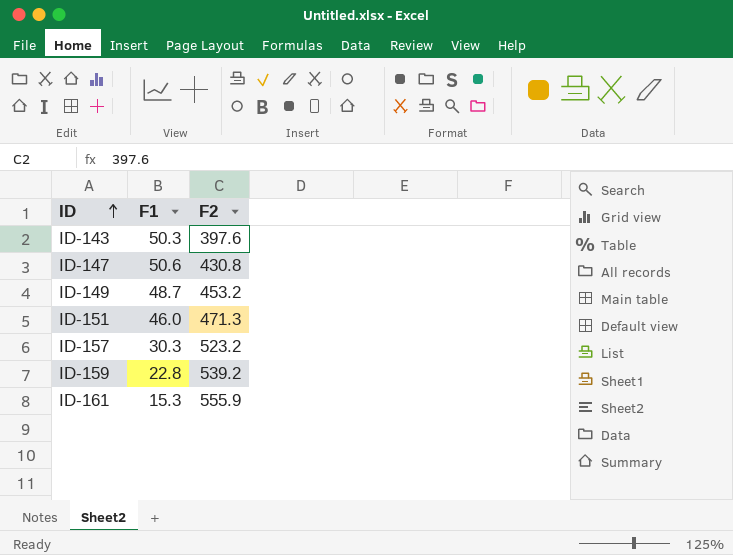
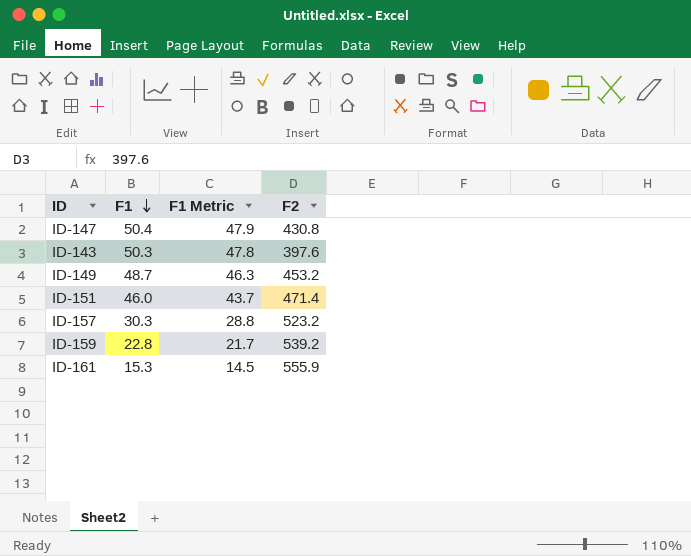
row order: ID ascending -> F1 descending
column F1 Metric | formula: none -> [F1] * 0.95
ID-147 | F1: 50.6 -> 50.4
ID-151 | F2: 471.3 -> 471.4

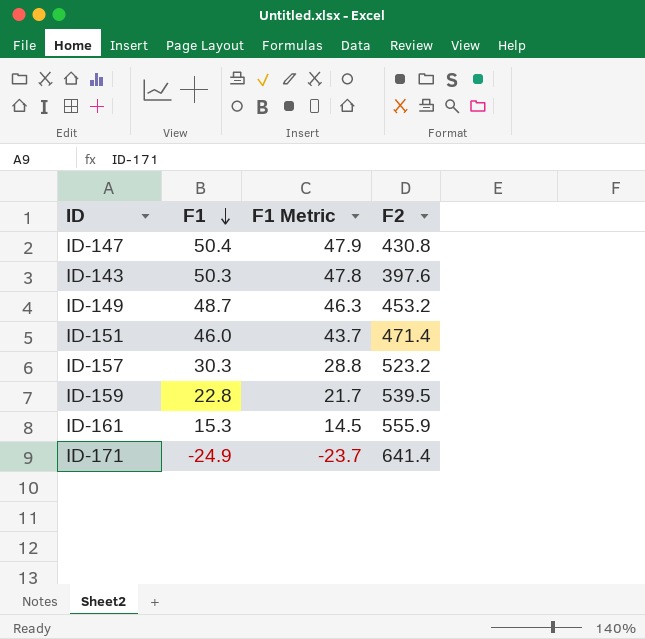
ID-159 | F2: 539.2 -> 539.5
row ID-171: none -> -24.9 | -23.7 | 641.4

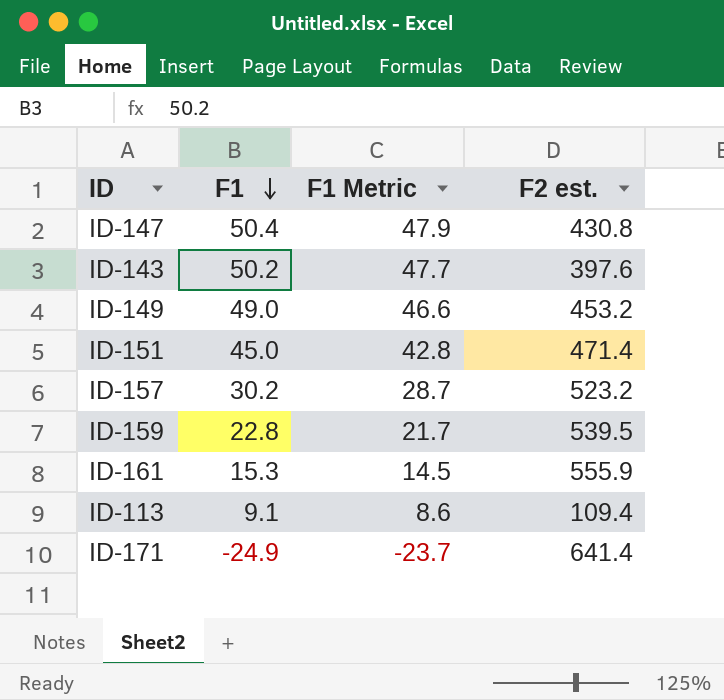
column name: F2 -> F2 est.
ID-143 | F1: 50.3 -> 50.2
ID-143 | F1 Metric: 47.8 -> 47.7
ID-149 | F1: 48.7 -> 49.0
ID-149 | F1 Metric: 46.3 -> 46.6
ID-151 | F1: 46.0 -> 45.0
ID-151 | F1 Metric: 43.7 -> 42.8
ID-157 | F1: 30.3 -> 30.2
ID-157 | F1 Metric: 28.8 -> 28.7
row ID-113: none -> 9.1 | 8.6 | 109.4

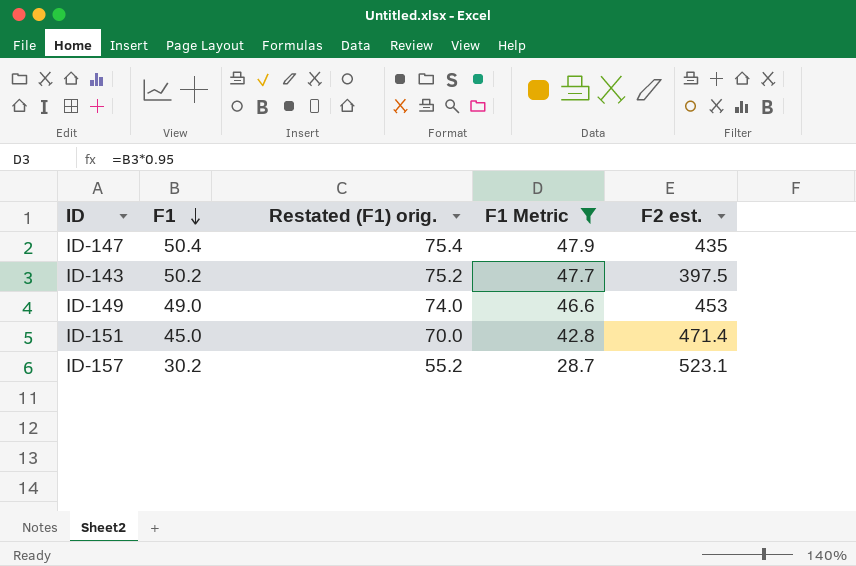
filter: none -> F1 Metric >= 28.7
column Restated (F1) orig. | formula: none -> [F1] + 25
ID-147 | F2 est.: 430.8 -> 435
ID-143 | F2 est.: 397.6 -> 397.5
ID-149 | F2 est.: 453.2 -> 453
ID-157 | F2 est.: 523.2 -> 523.1

